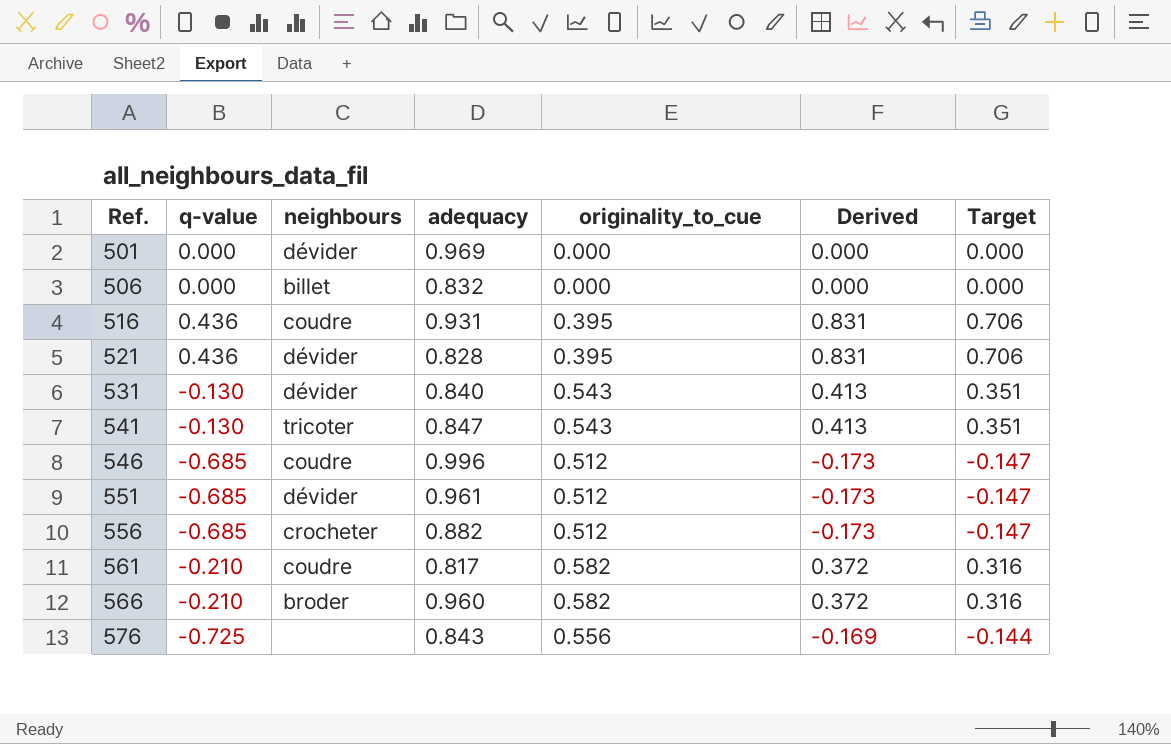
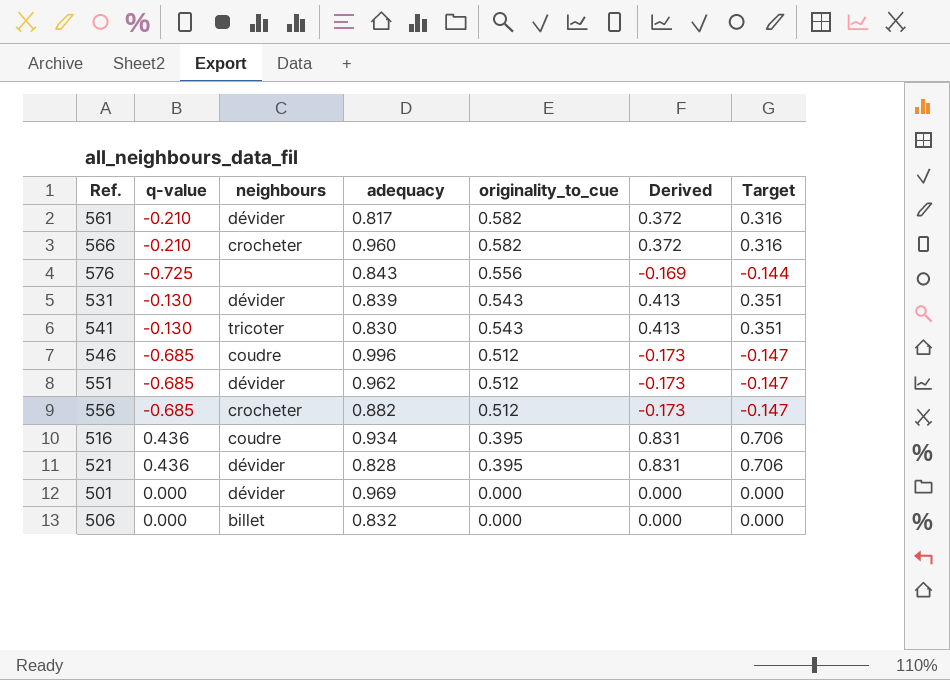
row order: Ref. ascending -> originality_to_cue descending
561 | neighbours: coudre -> dévider
566 | neighbours: broder -> crocheter
531 | adequacy: 0.840 -> 0.839
541 | adequacy: 0.847 -> 0.830
551 | adequacy: 0.961 -> 0.962
516 | adequacy: 0.931 -> 0.934

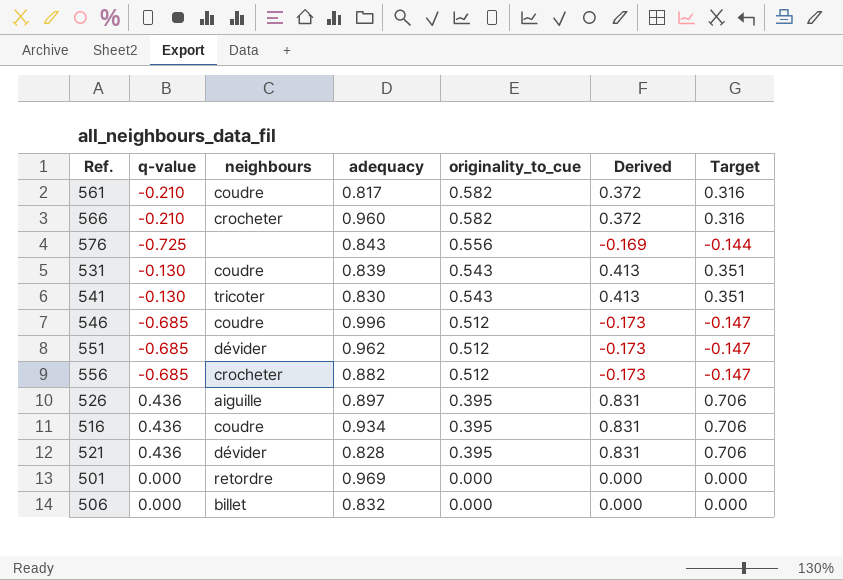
561 | neighbours: dévider -> coudre
531 | neighbours: dévider -> coudre
row 526: none -> 0.436 | aiguille | 0.897 | 0.395 | 0.831 | 0.706
501 | neighbours: dévider -> retordre

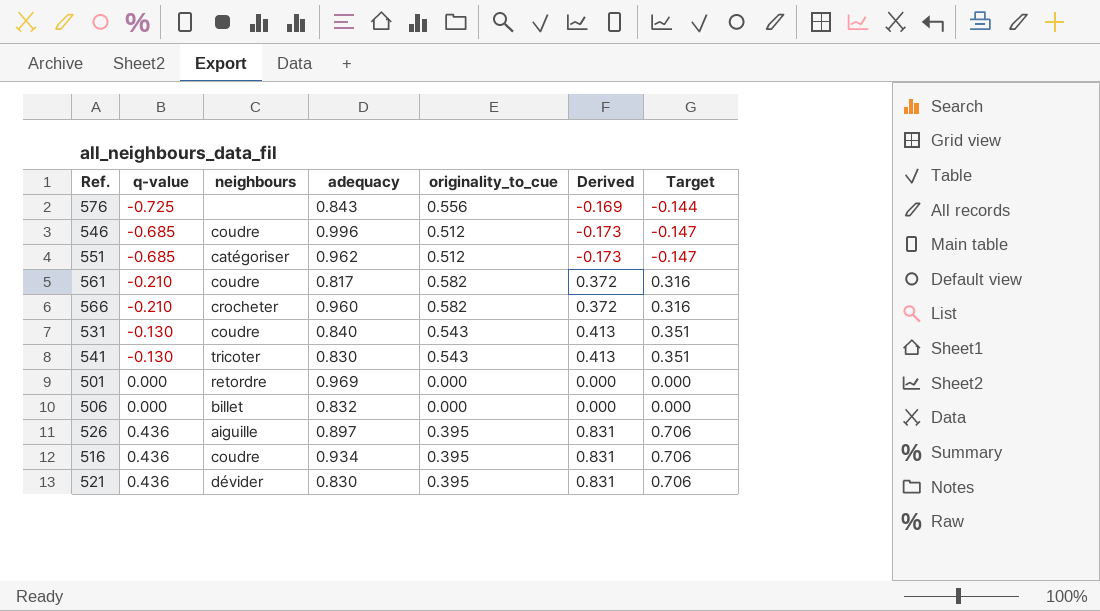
row order: originality_to_cue descending -> q-value ascending
row 556: -0.685 | crocheter | 0.882 | 0.512 | -0.173 | -0.147 -> none
551 | neighbours: dévider -> catégoriser
531 | adequacy: 0.839 -> 0.840
521 | adequacy: 0.828 -> 0.830

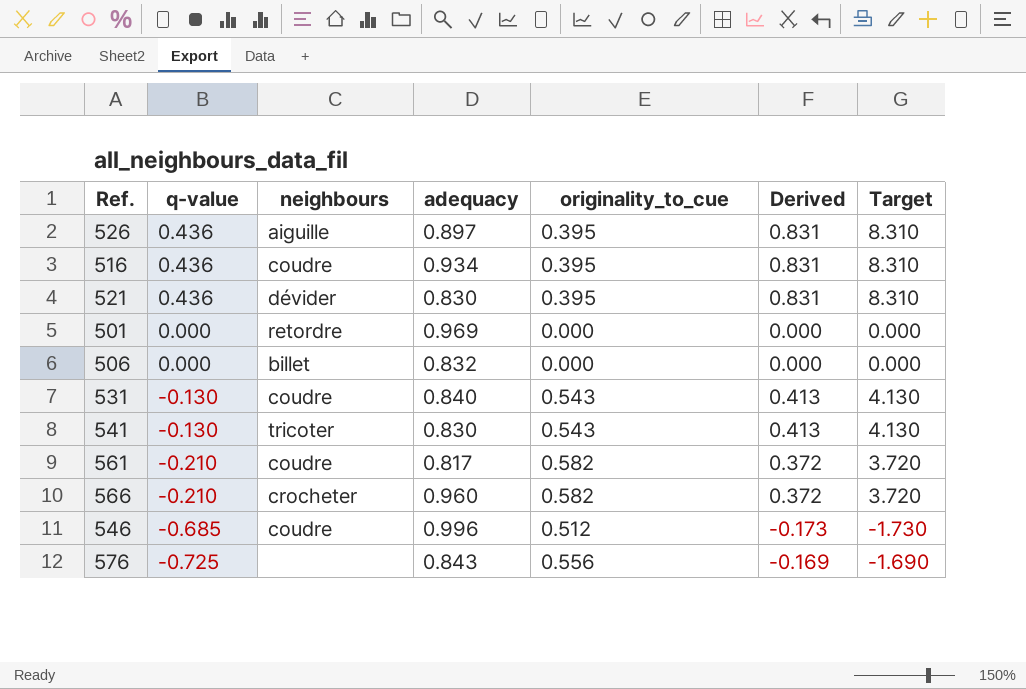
row order: q-value ascending -> q-value descending
column Target | formula: [Derived] * 0.85 -> [Derived] * 10
row 551: -0.685 | catégoriser | 0.962 | 0.512 | -0.173 | -0.147 -> none

